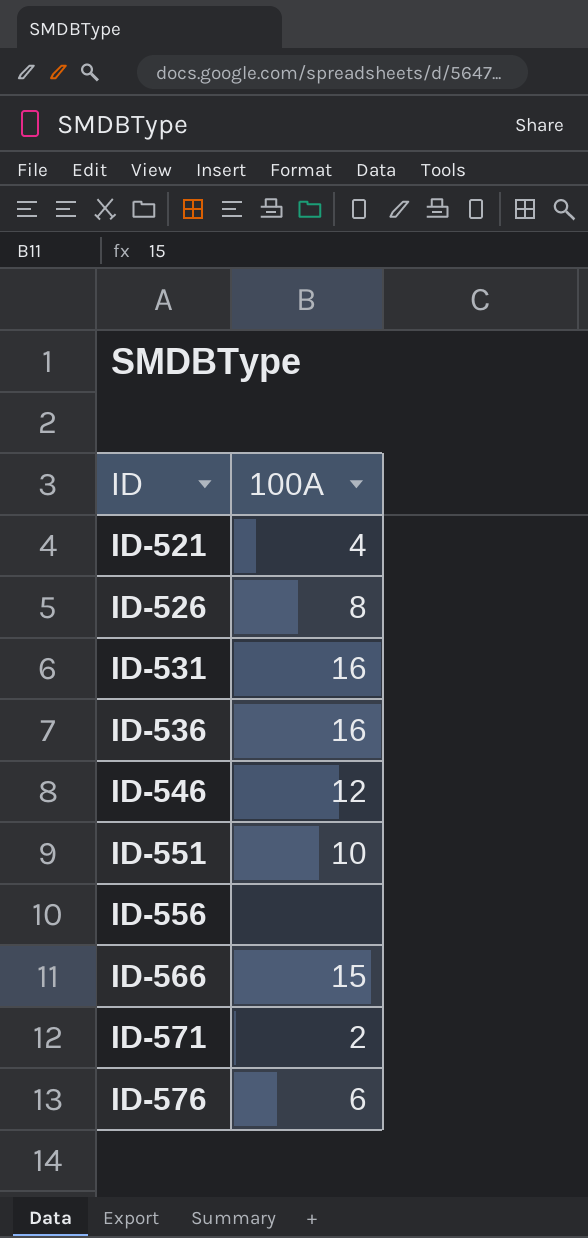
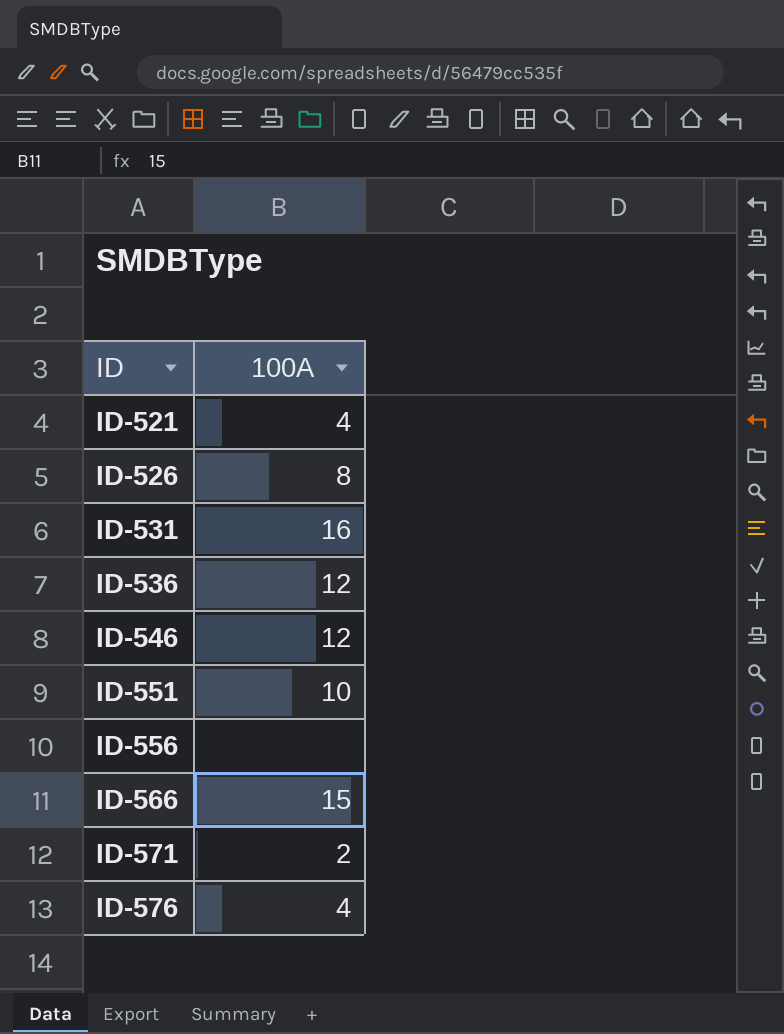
ID-536 | 100A: 16 -> 12
ID-576 | 100A: 6 -> 4

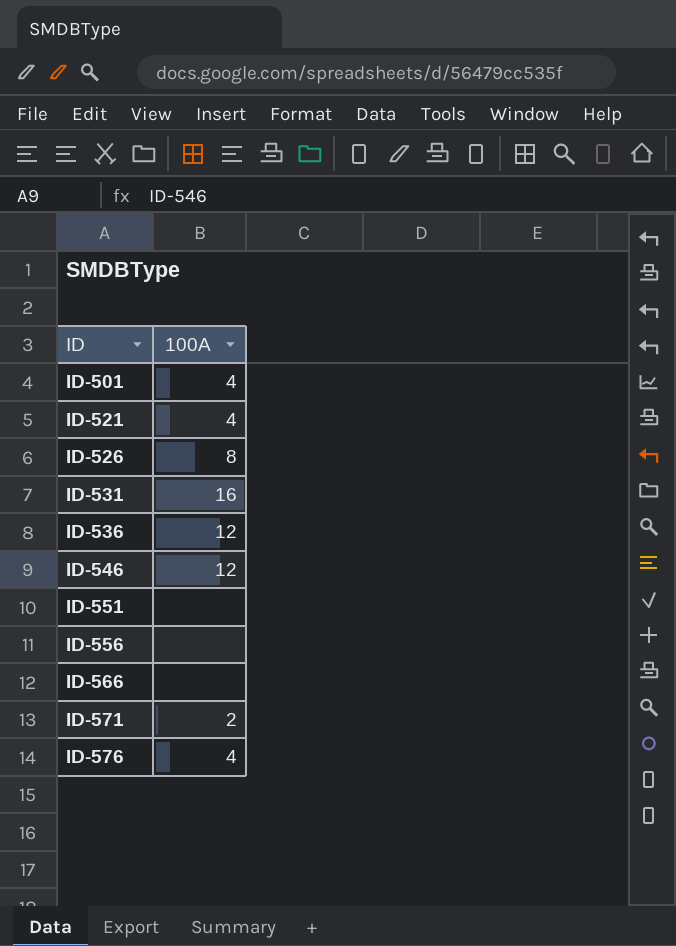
row ID-501: none -> 4
ID-551 | 100A: 10 -> none
ID-566 | 100A: 15 -> none

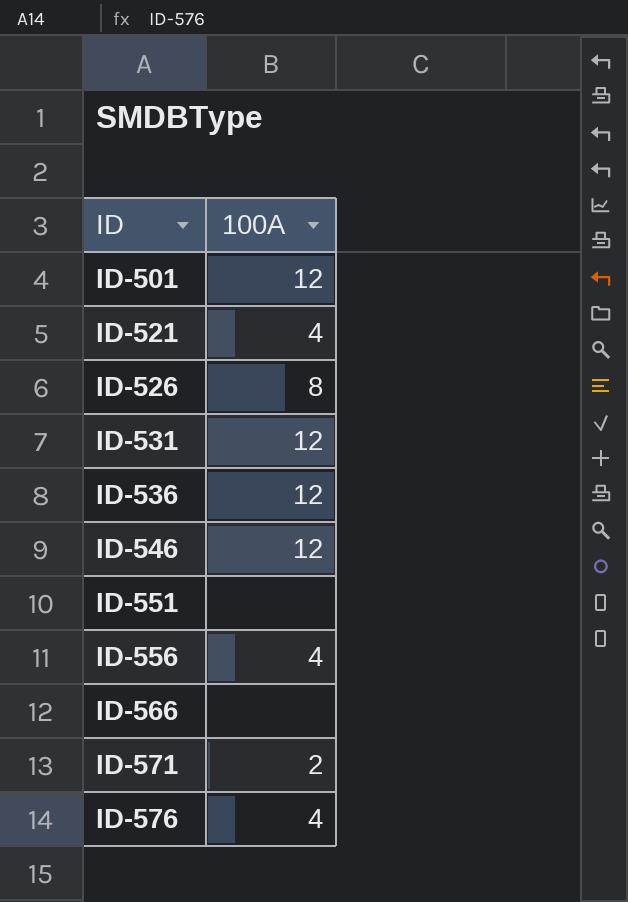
ID-501 | 100A: 4 -> 12
ID-531 | 100A: 16 -> 12
ID-556 | 100A: none -> 4

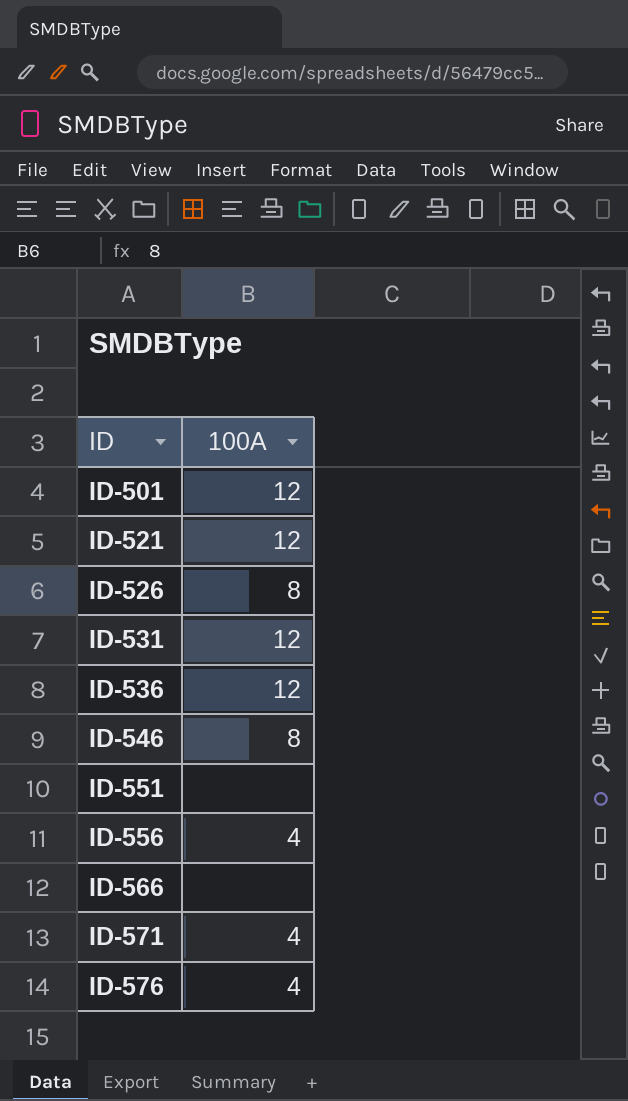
ID-521 | 100A: 4 -> 12
ID-546 | 100A: 12 -> 8
ID-571 | 100A: 2 -> 4

